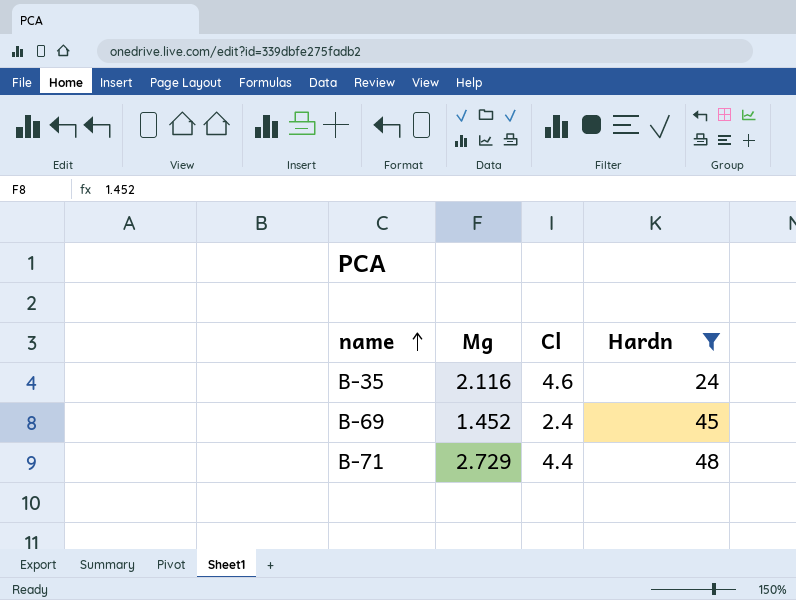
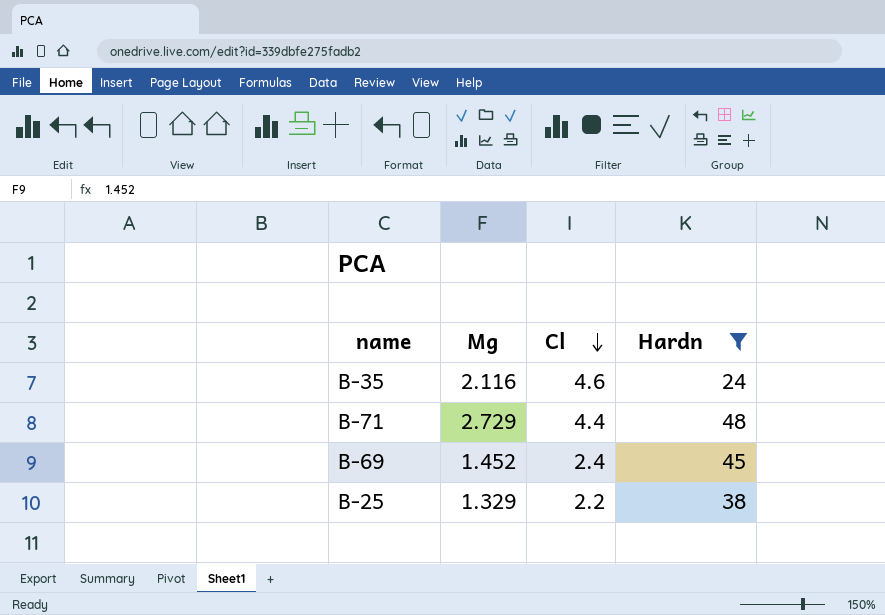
row order: name ascending -> Cl descending
row B-25: none -> 1.329 | 2.2 | 38

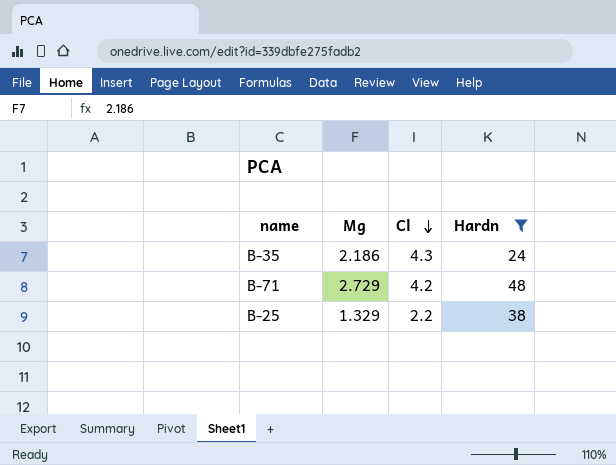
row B-69: 1.452 | 2.4 | 45 -> none
B-35 | Mg: 2.116 -> 2.186
B-35 | Cl: 4.6 -> 4.3
B-71 | Cl: 4.4 -> 4.2

